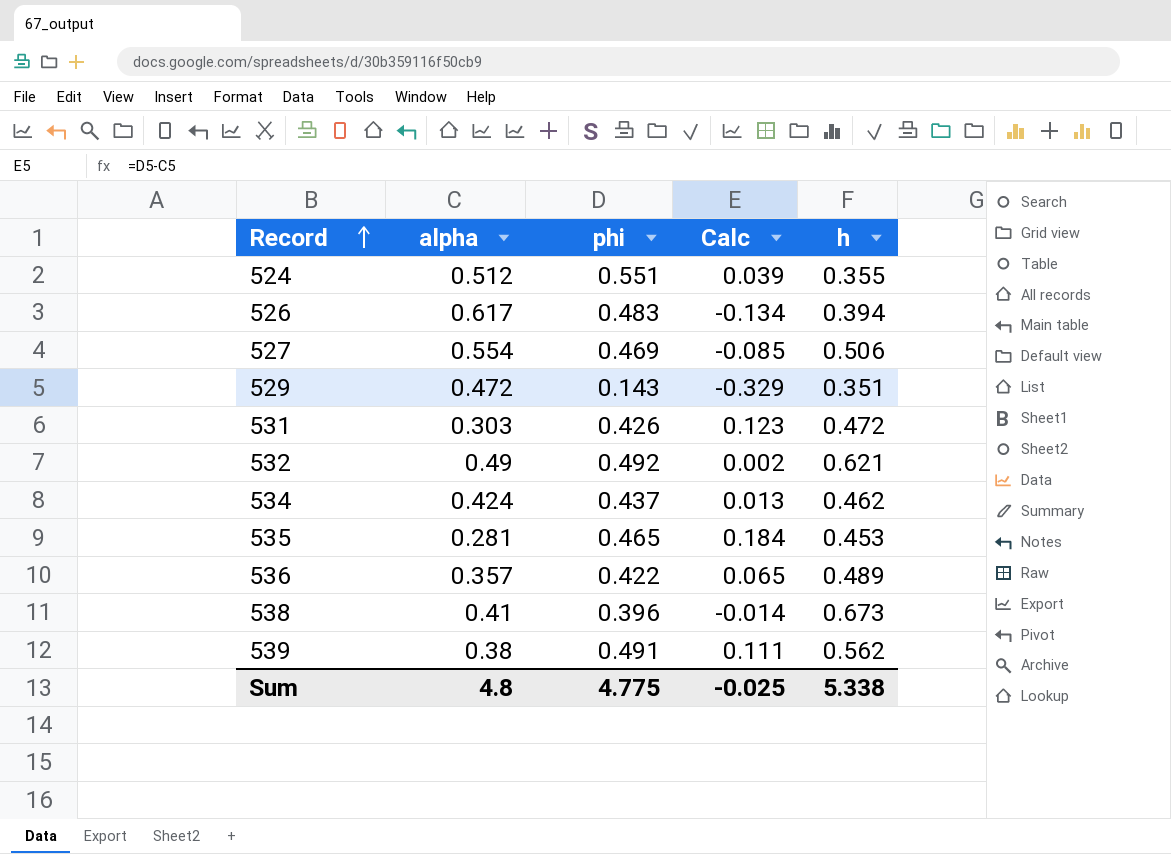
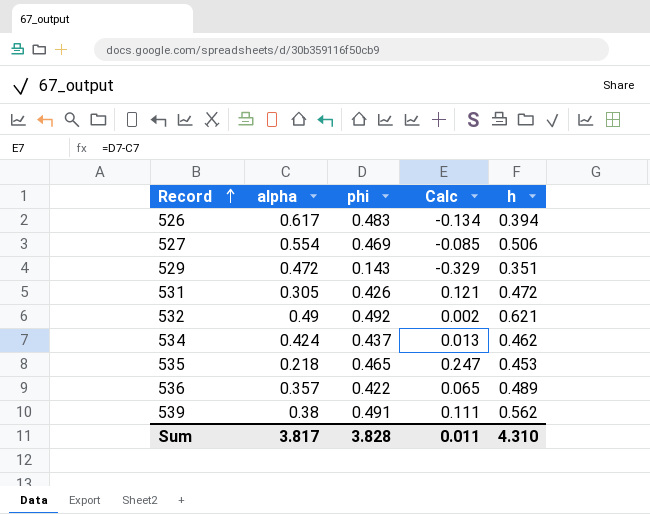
row 524: 0.512 | 0.551 | 0.039 | 0.355 -> none
row 538: 0.41 | 0.396 | -0.014 | 0.673 -> none
531 | alpha: 0.303 -> 0.305
531 | Calc: 0.123 -> 0.121
535 | alpha: 0.281 -> 0.218
535 | Calc: 0.184 -> 0.247
Sum | alpha: 4.8 -> 3.817
Sum | phi: 4.775 -> 3.828
Sum | Calc: -0.025 -> 0.011
Sum | h: 5.338 -> 4.310

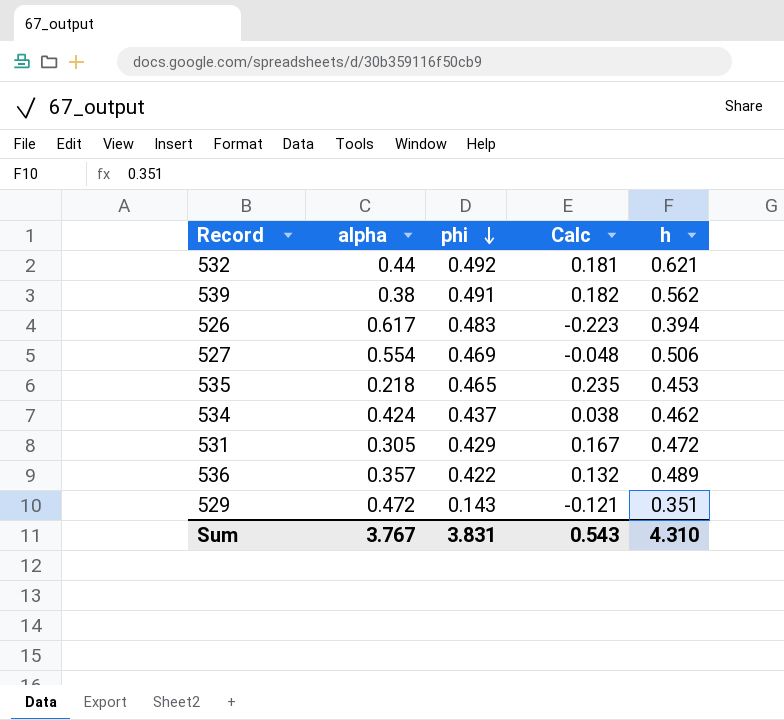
row order: Record ascending -> phi descending
column Calc | formula: [phi] - [alpha] -> [h] - [alpha]
532 | alpha: 0.49 -> 0.44
531 | phi: 0.426 -> 0.429
Sum | alpha: 3.817 -> 3.767
Sum | phi: 3.828 -> 3.831
Sum | Calc: 0.011 -> 0.543

